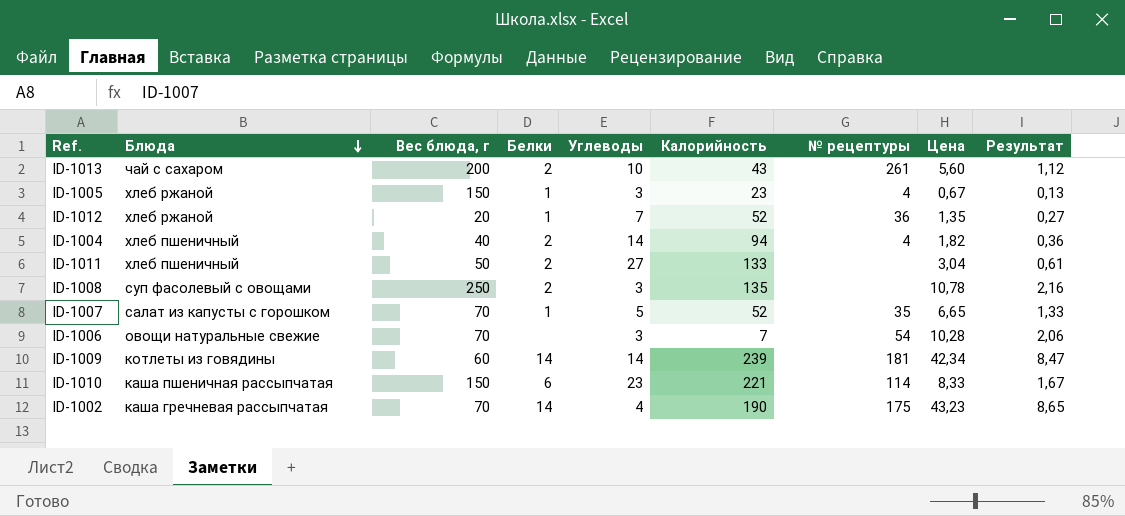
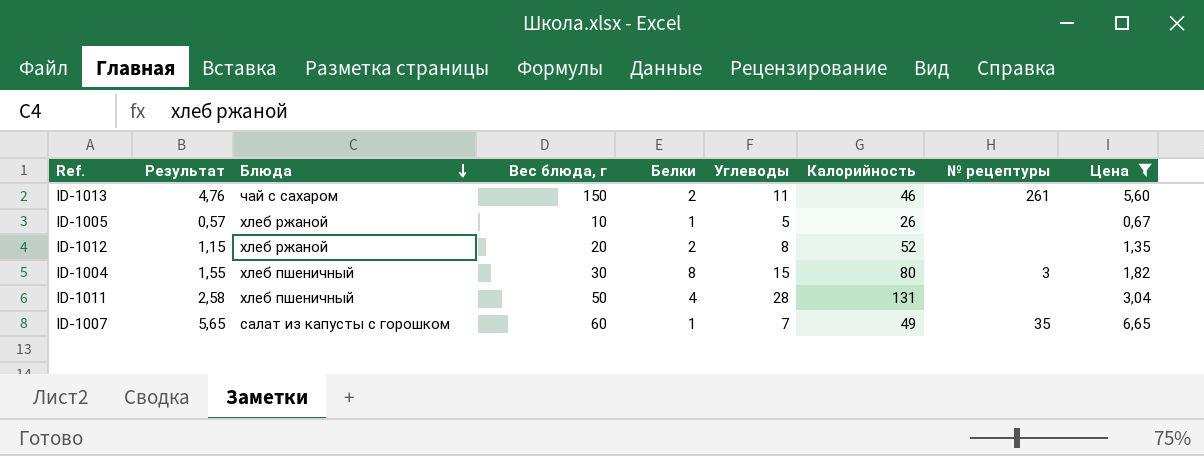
filter: none -> Цена <= 6,65
column Результат | formula: [Цена] * 0,2 -> [Цена] * 0,85
column Результат | position: 9 -> 2
ID-1013 | Вес блюда, г: 200 -> 150
ID-1013 | Углеводы: 10 -> 11
ID-1013 | Калорийность: 43 -> 46
ID-1005 | Вес блюда, г: 150 -> 10
ID-1005 | Углеводы: 3 -> 5
ID-1005 | Калорийность: 23 -> 26
ID-1005 | № рецептуры: 4 -> none
ID-1012 | Белки: 1 -> 2
ID-1012 | Углеводы: 7 -> 8
ID-1012 | № рецептуры: 36 -> none
ID-1004 | Вес блюда, г: 40 -> 30
ID-1004 | Белки: 2 -> 8
ID-1004 | Углеводы: 14 -> 15
ID-1004 | Калорийность: 94 -> 80
ID-1004 | № рецептуры: 4 -> 3
ID-1011 | Белки: 2 -> 4
ID-1011 | Углеводы: 27 -> 28
ID-1011 | Калорийность: 133 -> 131
ID-1007 | Вес блюда, г: 70 -> 60
ID-1007 | Углеводы: 5 -> 7
ID-1007 | Калорийность: 52 -> 49

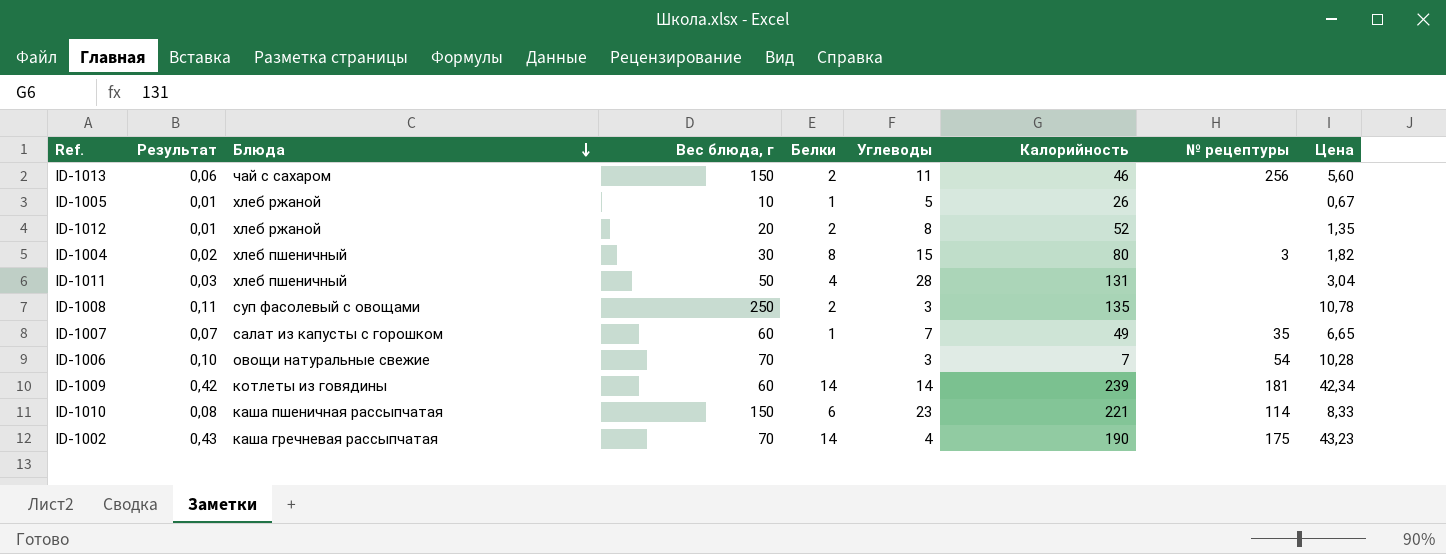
filter: Цена <= 6,65 -> none
column Результат | formula: [Цена] * 0,85 -> [Цена] * 0,01
ID-1013 | № рецептуры: 261 -> 256

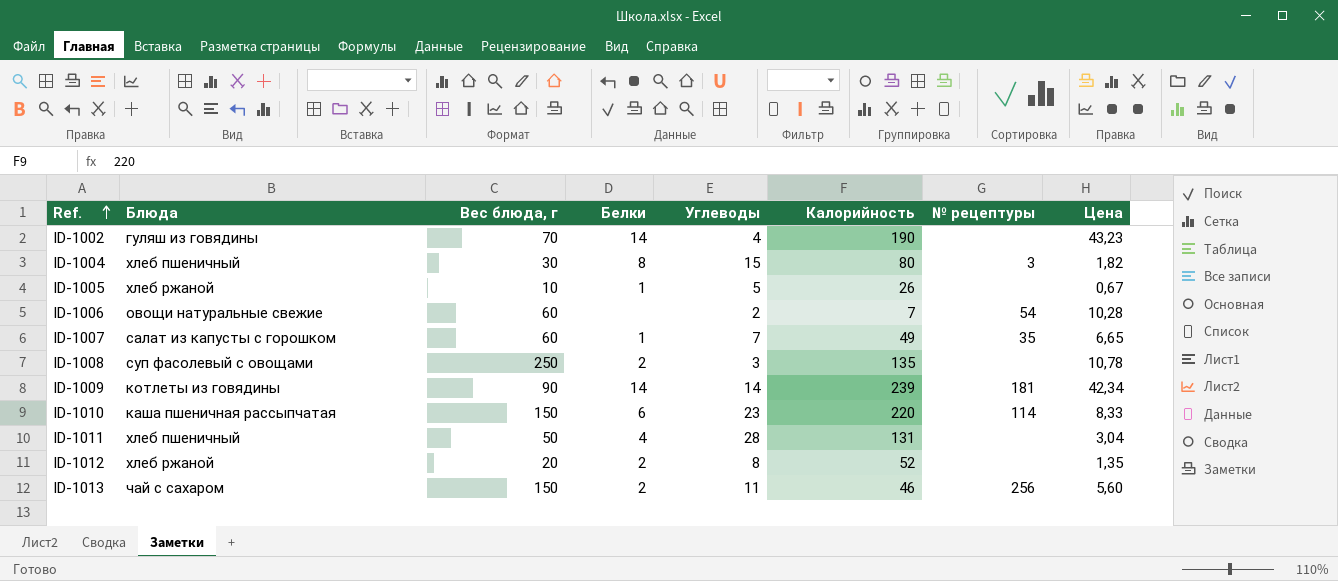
row order: Блюда descending -> Ref. ascending
column Результат | formula: [Цена] * 0,01 -> none
ID-1002 | Блюда: каша гречневая рассыпчатая -> гуляш из говядины
ID-1002 | № рецептуры: 175 -> none
ID-1006 | Вес блюда, г: 70 -> 60
ID-1006 | Углеводы: 3 -> 2
ID-1009 | Вес блюда, г: 60 -> 90
ID-1010 | Калорийность: 221 -> 220

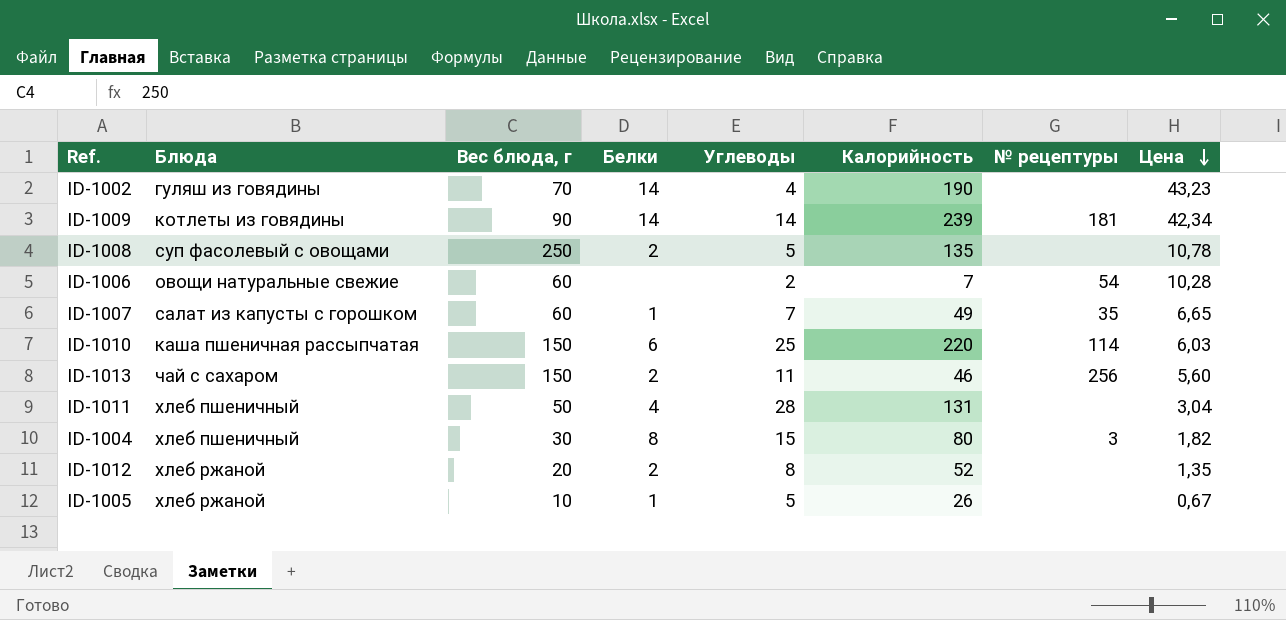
row order: Ref. ascending -> Цена descending
ID-1008 | Углеводы: 3 -> 5
ID-1010 | Углеводы: 23 -> 25
ID-1010 | Цена: 8,33 -> 6,03

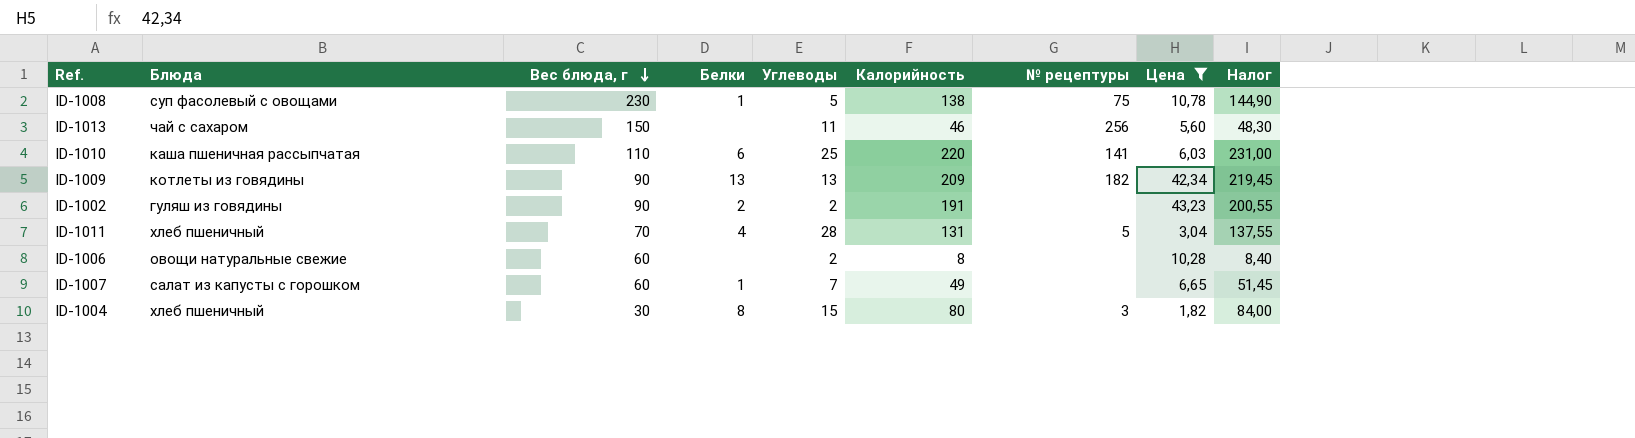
filter: none -> Цена >= 1,82
row order: Цена descending -> Вес блюда, г descending
column Налог | formula: none -> [Калорийность] * 1,05
ID-1008 | Вес блюда, г: 250 -> 230
ID-1008 | Белки: 2 -> 1
ID-1008 | Калорийность: 135 -> 138
ID-1008 | № рецептуры: none -> 75
ID-1013 | Белки: 2 -> none
ID-1010 | Вес блюда, г: 150 -> 110
ID-1010 | № рецептуры: 114 -> 141
ID-1009 | Белки: 14 -> 13
ID-1009 | Углеводы: 14 -> 13
ID-1009 | Калорийность: 239 -> 209
ID-1009 | № рецептуры: 181 -> 182
ID-1002 | Вес блюда, г: 70 -> 90
ID-1002 | Белки: 14 -> 2
ID-1002 | Углеводы: 4 -> 2
ID-1002 | Калорийность: 190 -> 191
ID-1011 | Вес блюда, г: 50 -> 70
ID-1011 | № рецептуры: none -> 5
ID-1006 | Калорийность: 7 -> 8
ID-1006 | № рецептуры: 54 -> none
ID-1007 | № рецептуры: 35 -> none

